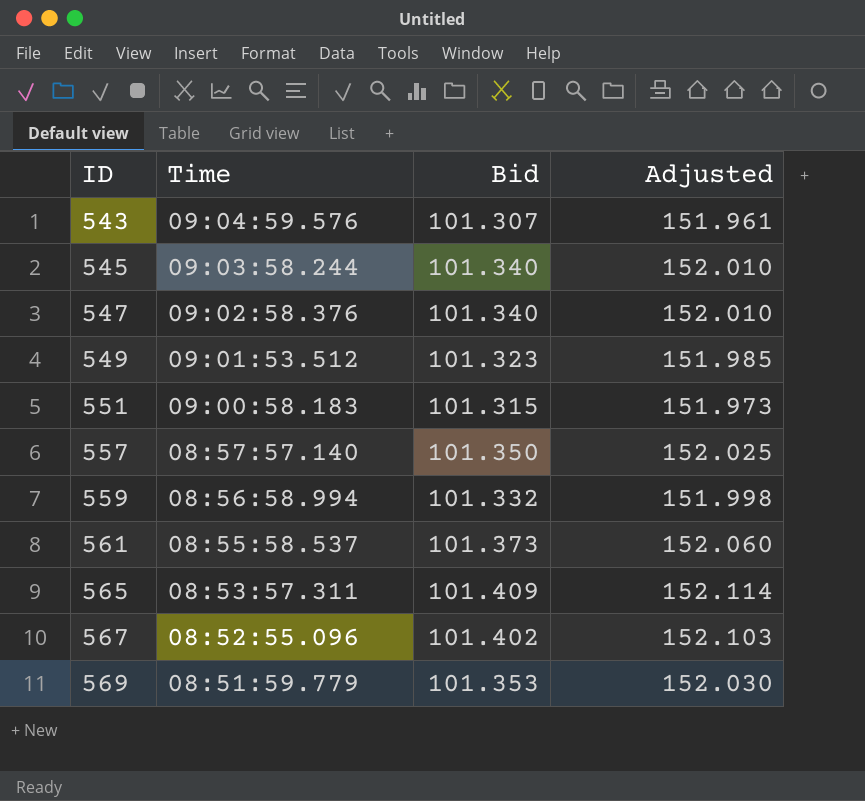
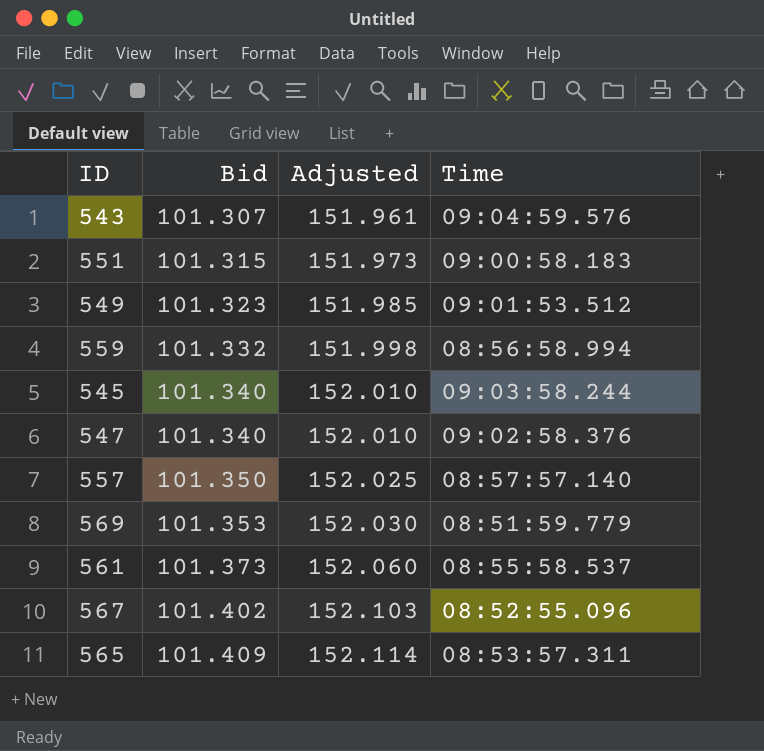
row order: ID ascending -> Bid ascending
column Time | position: 2 -> 4

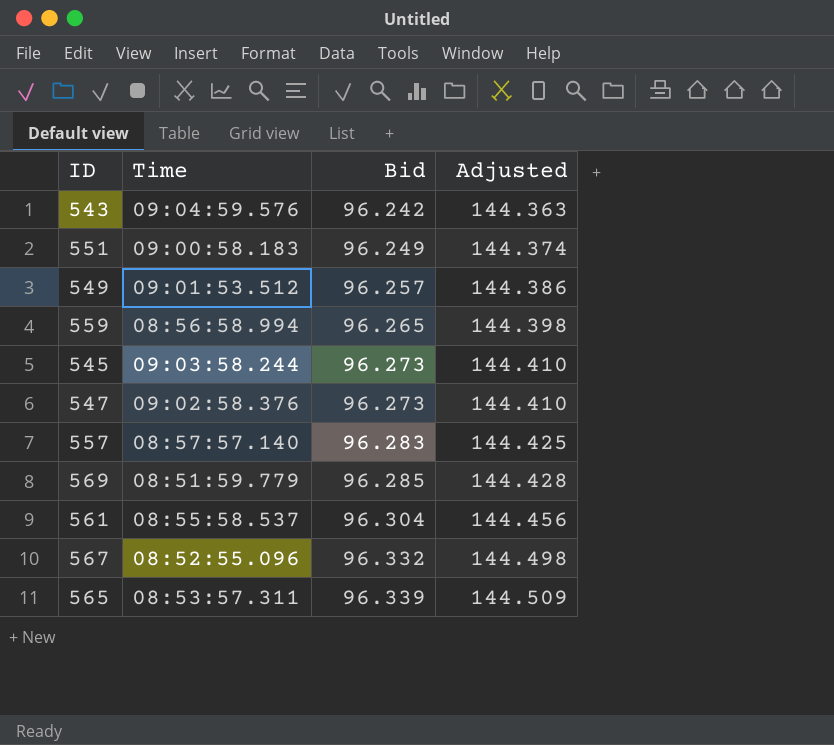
column Time | position: 4 -> 2
543 | Bid: 101.307 -> 96.242
543 | Adjusted: 151.961 -> 144.363
551 | Bid: 101.315 -> 96.249
551 | Adjusted: 151.973 -> 144.374
549 | Bid: 101.323 -> 96.257
549 | Adjusted: 151.985 -> 144.386
559 | Bid: 101.332 -> 96.265
559 | Adjusted: 151.998 -> 144.398
545 | Bid: 101.340 -> 96.273
545 | Adjusted: 152.010 -> 144.410
547 | Bid: 101.340 -> 96.273
547 | Adjusted: 152.010 -> 144.410
557 | Bid: 101.350 -> 96.283
557 | Adjusted: 152.025 -> 144.425
569 | Bid: 101.353 -> 96.285
569 | Adjusted: 152.030 -> 144.428
561 | Bid: 101.373 -> 96.304
561 | Adjusted: 152.060 -> 144.456
567 | Bid: 101.402 -> 96.332
567 | Adjusted: 152.103 -> 144.498
565 | Bid: 101.409 -> 96.339
565 | Adjusted: 152.114 -> 144.509

